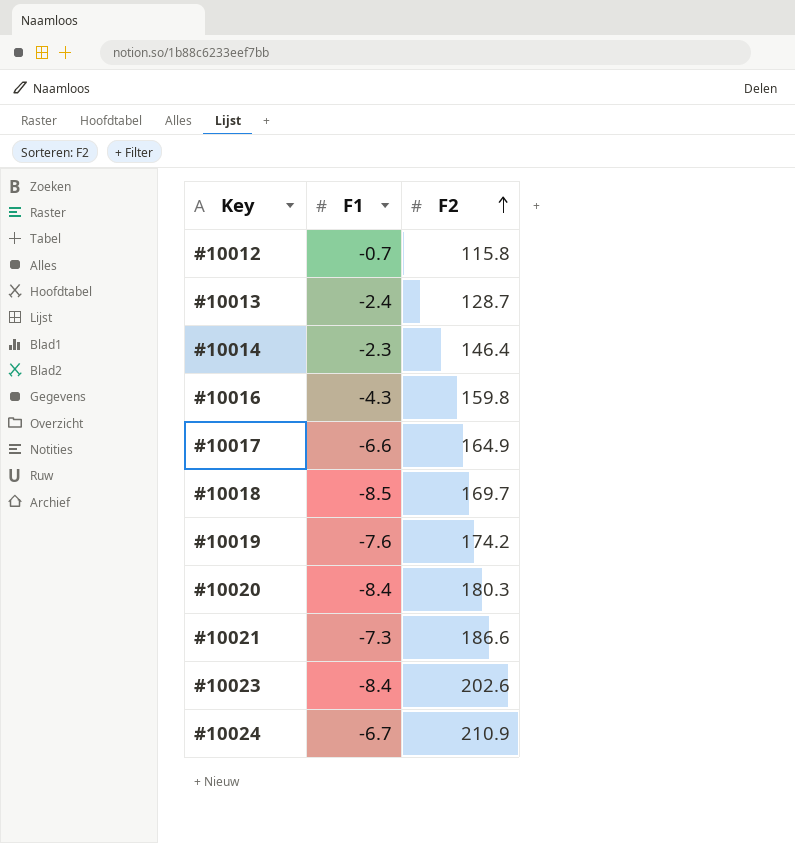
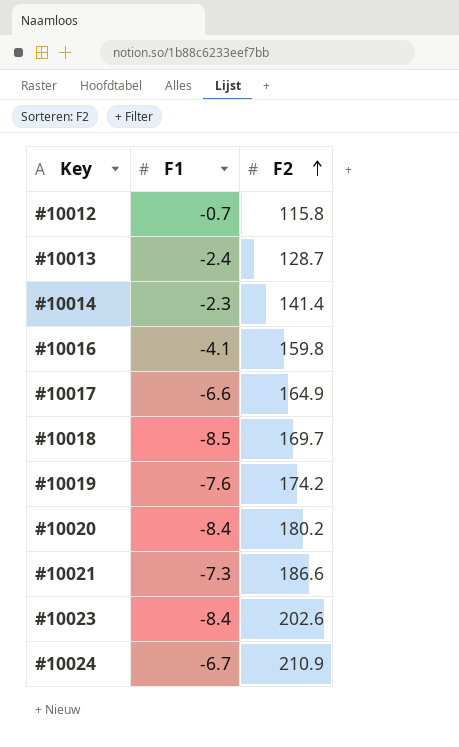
#10014 | F2: 146.4 -> 141.4
#10016 | F1: -4.3 -> -4.1
#10020 | F2: 180.3 -> 180.2

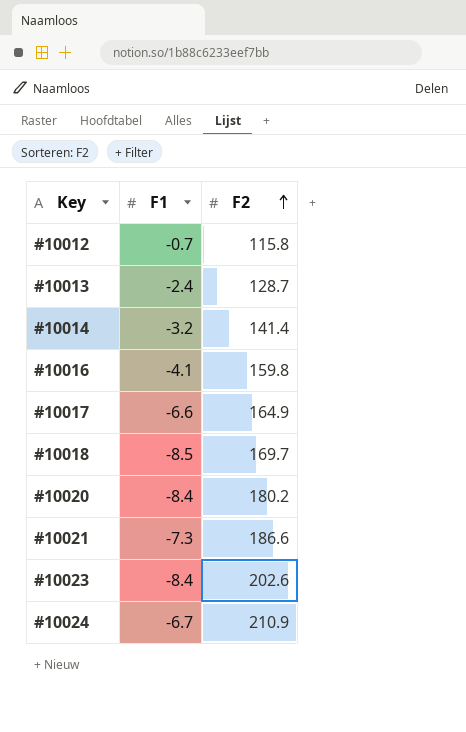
row #10019: -7.6 | 174.2 -> none
#10014 | F1: -2.3 -> -3.2

